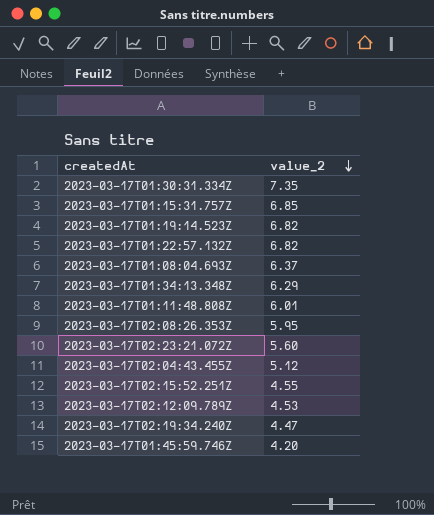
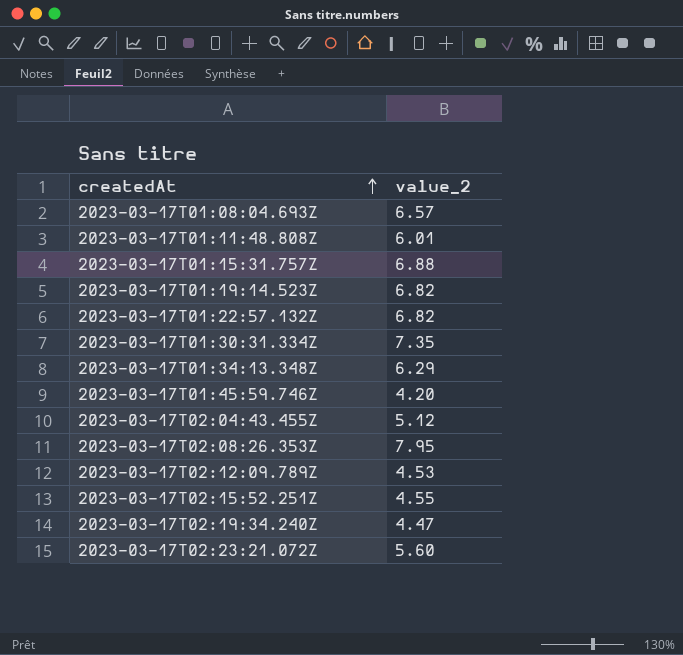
row order: value_2 descending -> createdAt ascending
2023-03-17T01:08:04.693Z | value_2: 6.37 -> 6.57
2023-03-17T01:15:31.757Z | value_2: 6.85 -> 6.88
2023-03-17T02:08:26.353Z | value_2: 5.95 -> 7.95

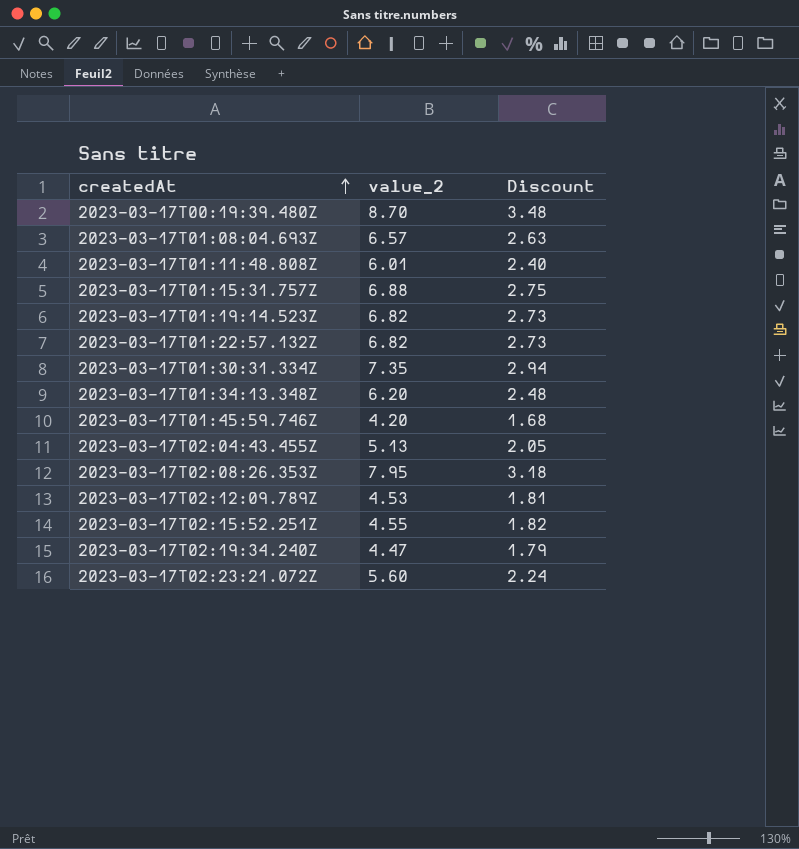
column Discount | formula: none -> [value_2] * 0.4
row 2023-03-17T00:19:39.480Z: none -> 8.70 | 3.48
2023-03-17T01:34:13.348Z | value_2: 6.29 -> 6.20
2023-03-17T02:04:43.455Z | value_2: 5.12 -> 5.13

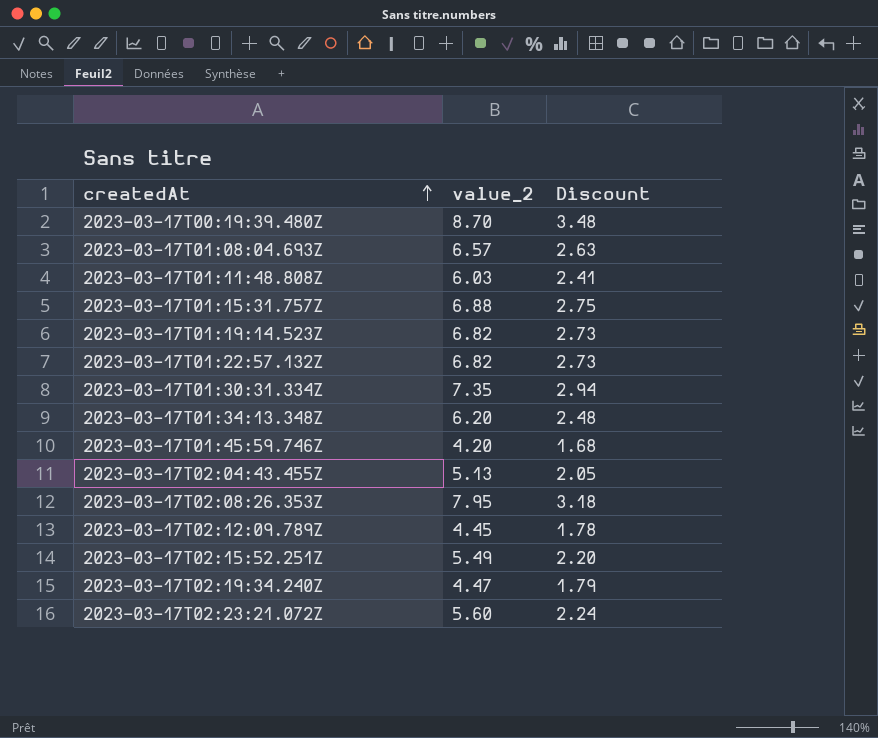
2023-03-17T01:11:48.808Z | value_2: 6.01 -> 6.03
2023-03-17T01:11:48.808Z | Discount: 2.40 -> 2.41
2023-03-17T02:12:09.789Z | value_2: 4.53 -> 4.45
2023-03-17T02:12:09.789Z | Discount: 1.81 -> 1.78
2023-03-17T02:15:52.251Z | value_2: 4.55 -> 5.49
2023-03-17T02:15:52.251Z | Discount: 1.82 -> 2.20

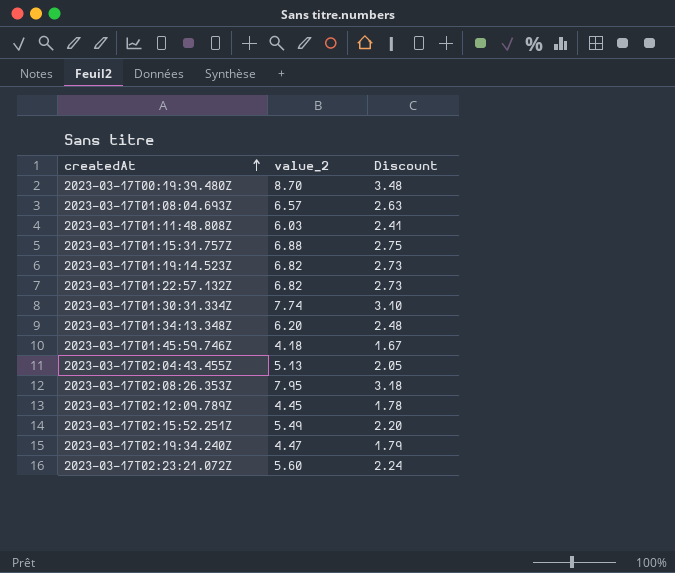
2023-03-17T01:30:31.334Z | value_2: 7.35 -> 7.74
2023-03-17T01:30:31.334Z | Discount: 2.94 -> 3.10
2023-03-17T01:45:59.746Z | value_2: 4.20 -> 4.18
2023-03-17T01:45:59.746Z | Discount: 1.68 -> 1.67

